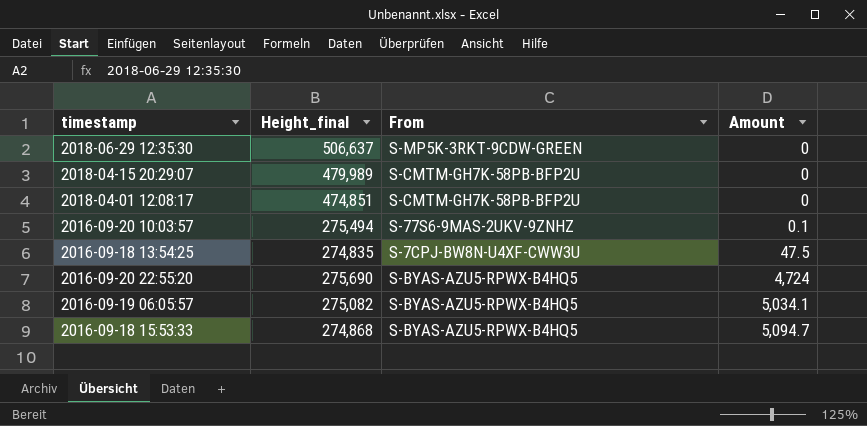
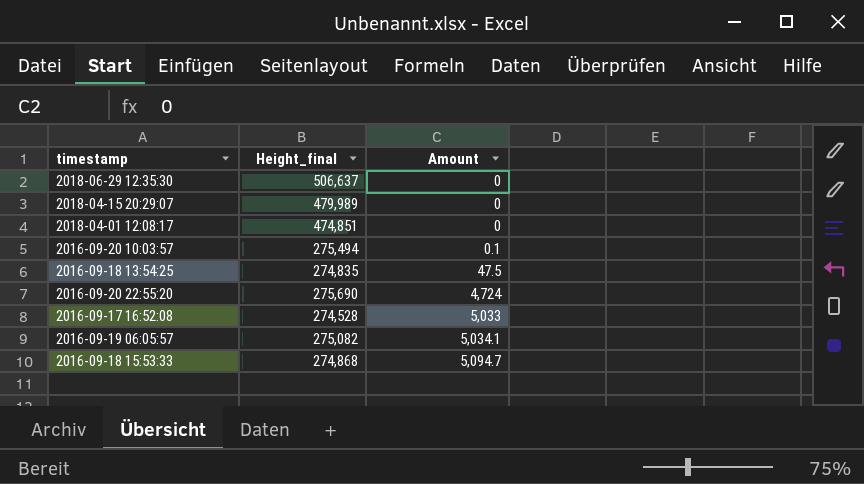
column From | position: 3 -> none
row 2016-09-17 16:52:08: none -> 274,528 | 5,033

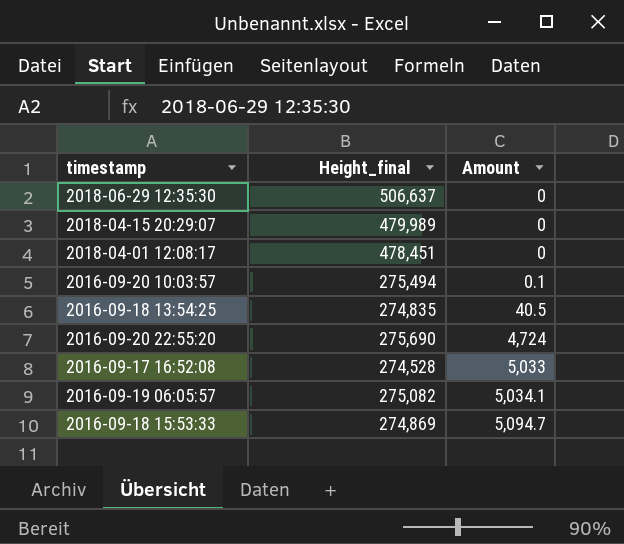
2018-04-01 12:08:17 | Height_final: 474,851 -> 478,451
2016-09-18 13:54:25 | Amount: 47.5 -> 40.5
2016-09-18 15:53:33 | Height_final: 274,868 -> 274,869

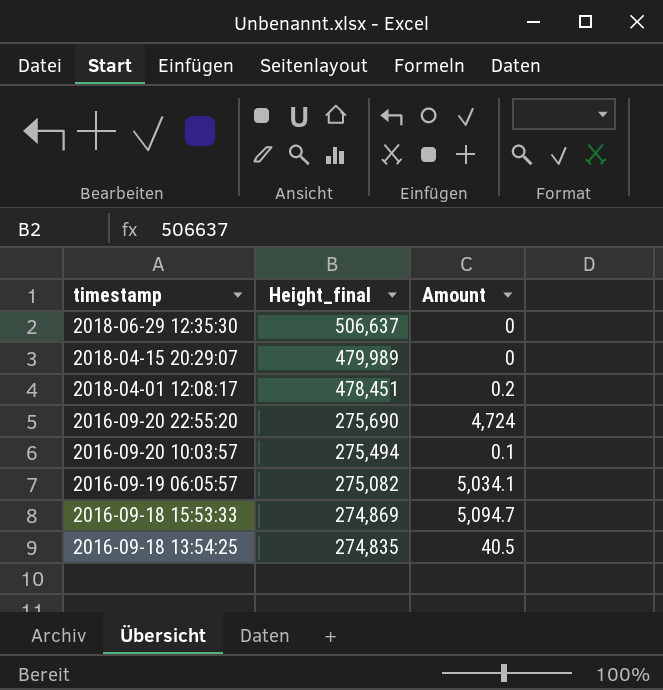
row order: Amount ascending -> timestamp descending
row 2016-09-17 16:52:08: 274,528 | 5,033 -> none
2018-04-01 12:08:17 | Amount: 0 -> 0.2

